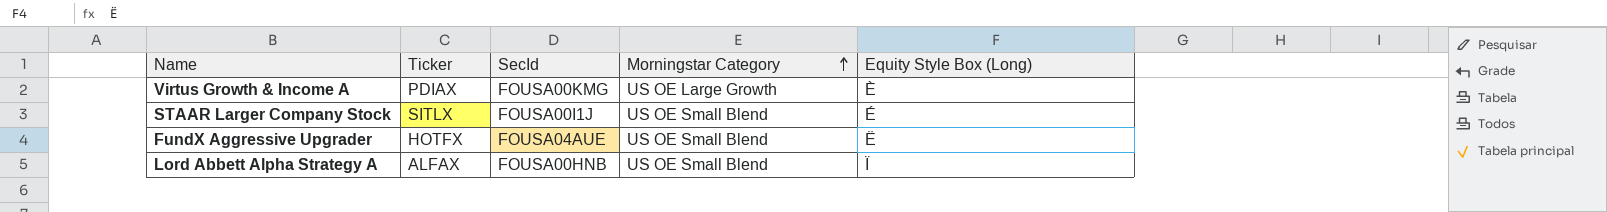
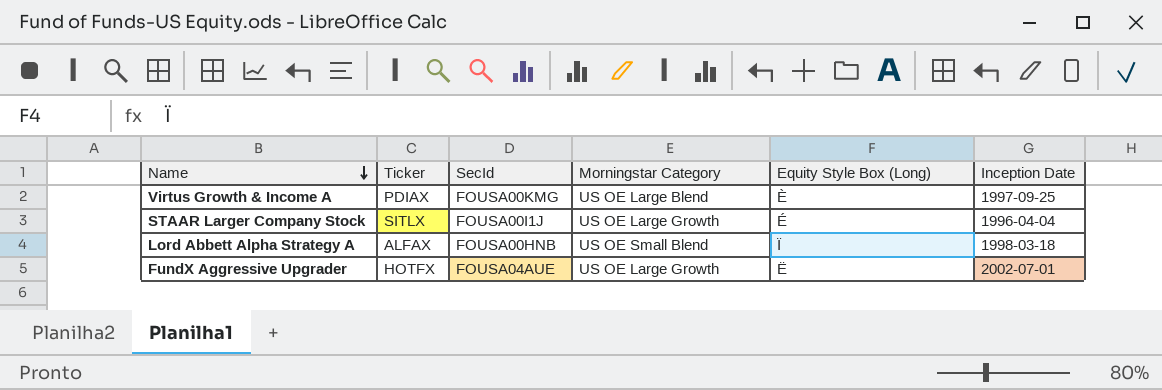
row order: Morningstar Category ascending -> Name descending
column Inception Date | position: none -> 6
Virtus Growth & Income A | Morningstar Category: US OE Large Growth -> US OE Large Blend
STAAR Larger Company Stock | Morningstar Category: US OE Small Blend -> US OE Large Growth
FundX Aggressive Upgrader | Morningstar Category: US OE Small Blend -> US OE Large Growth

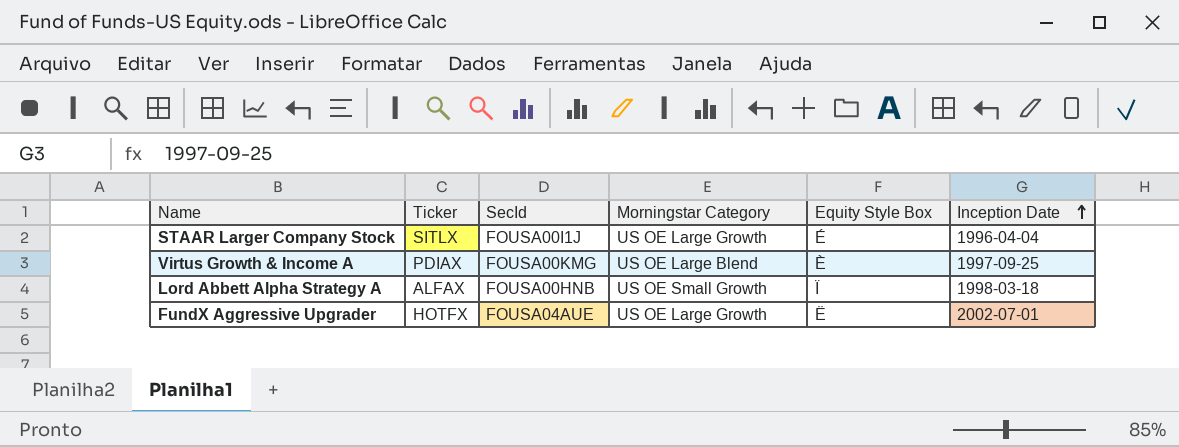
row order: Name descending -> Inception Date ascending
column name: Equity Style Box (Long) -> Equity Style Box
Lord Abbett Alpha Strategy A | Morningstar Category: US OE Small Blend -> US OE Small Growth

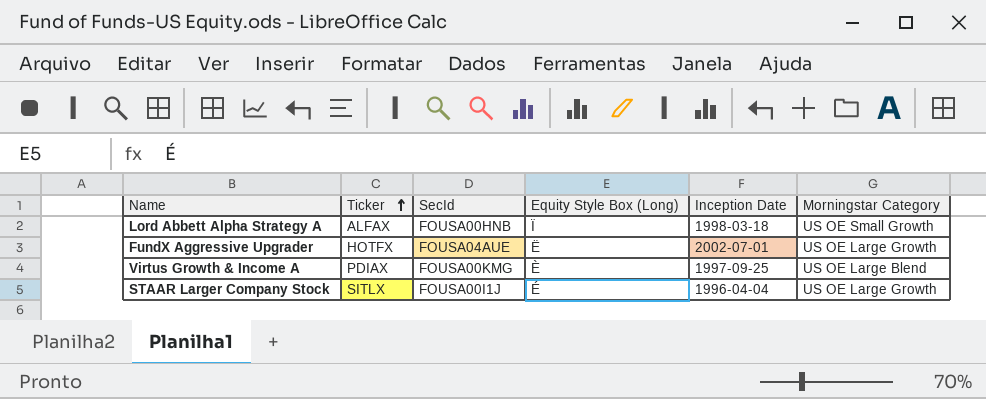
row order: Inception Date ascending -> Ticker ascending
column name: Equity Style Box -> Equity Style Box (Long)
column Morningstar Category | position: 4 -> 6

